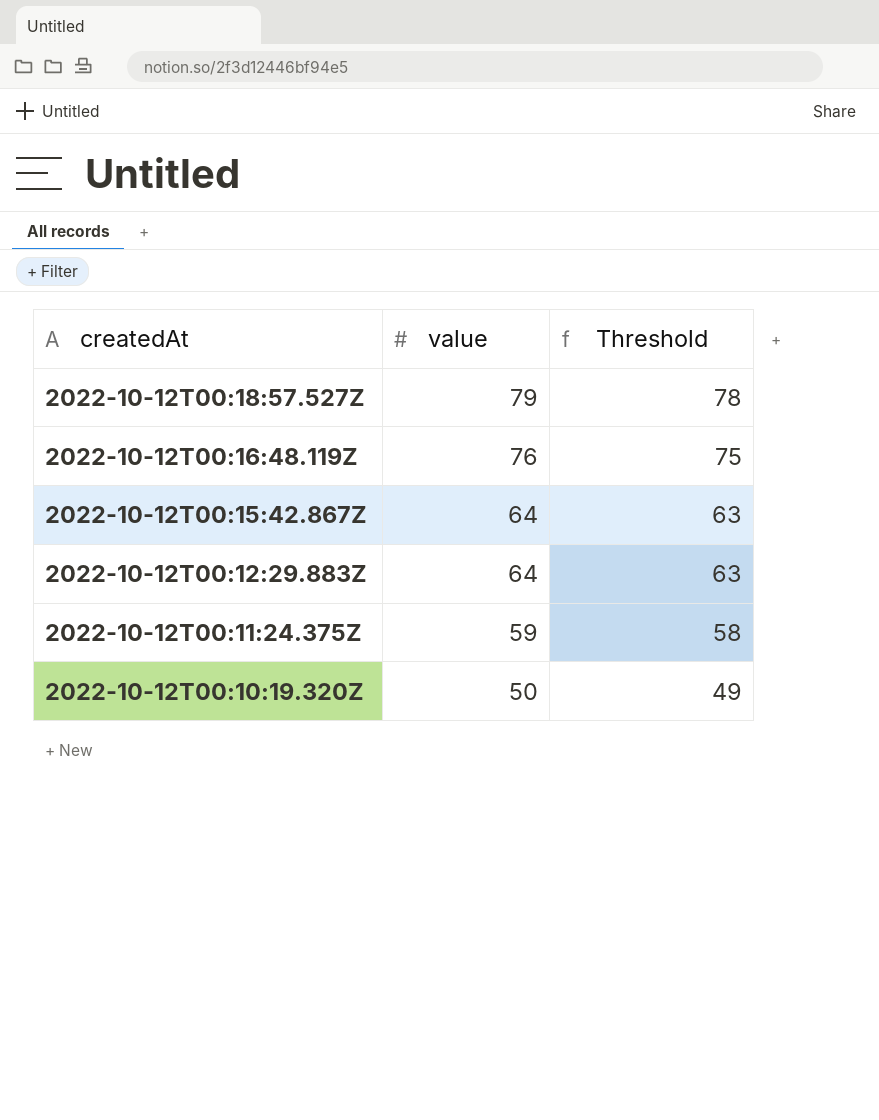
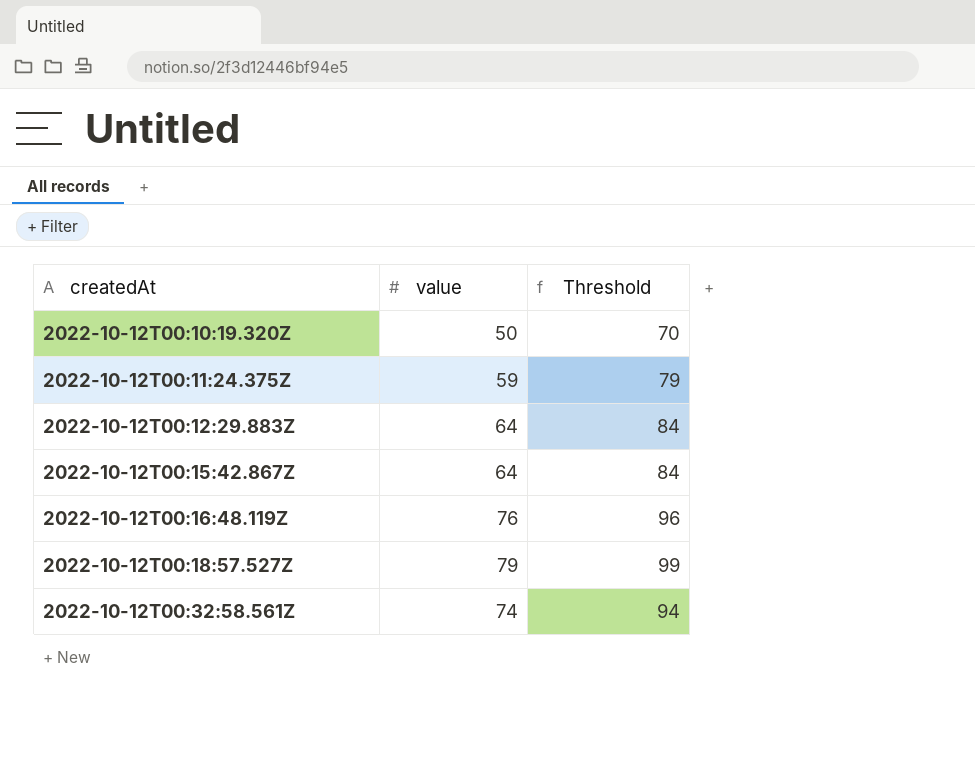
row order: createdAt descending -> createdAt ascending
column Threshold | formula: [value] - 1 -> [value] + 20
row 2022-10-12T00:32:58.561Z: none -> 74 | 94

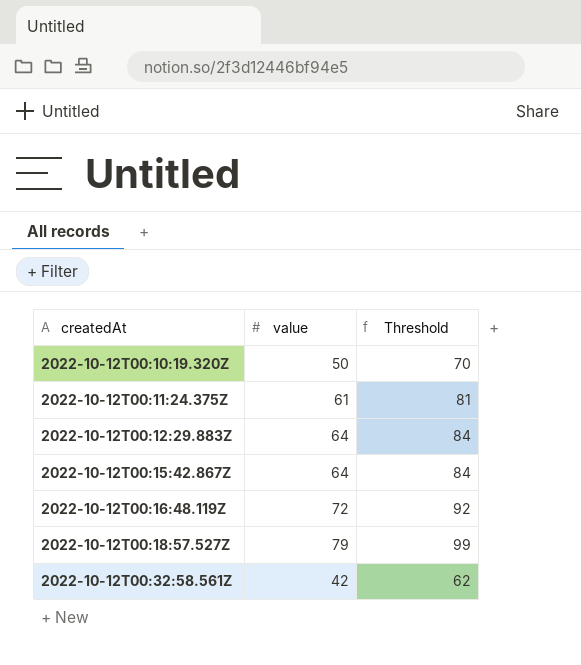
2022-10-12T00:11:24.375Z | value: 59 -> 61
2022-10-12T00:11:24.375Z | Threshold: 79 -> 81
2022-10-12T00:16:48.119Z | value: 76 -> 72
2022-10-12T00:16:48.119Z | Threshold: 96 -> 92
2022-10-12T00:32:58.561Z | value: 74 -> 42
2022-10-12T00:32:58.561Z | Threshold: 94 -> 62

